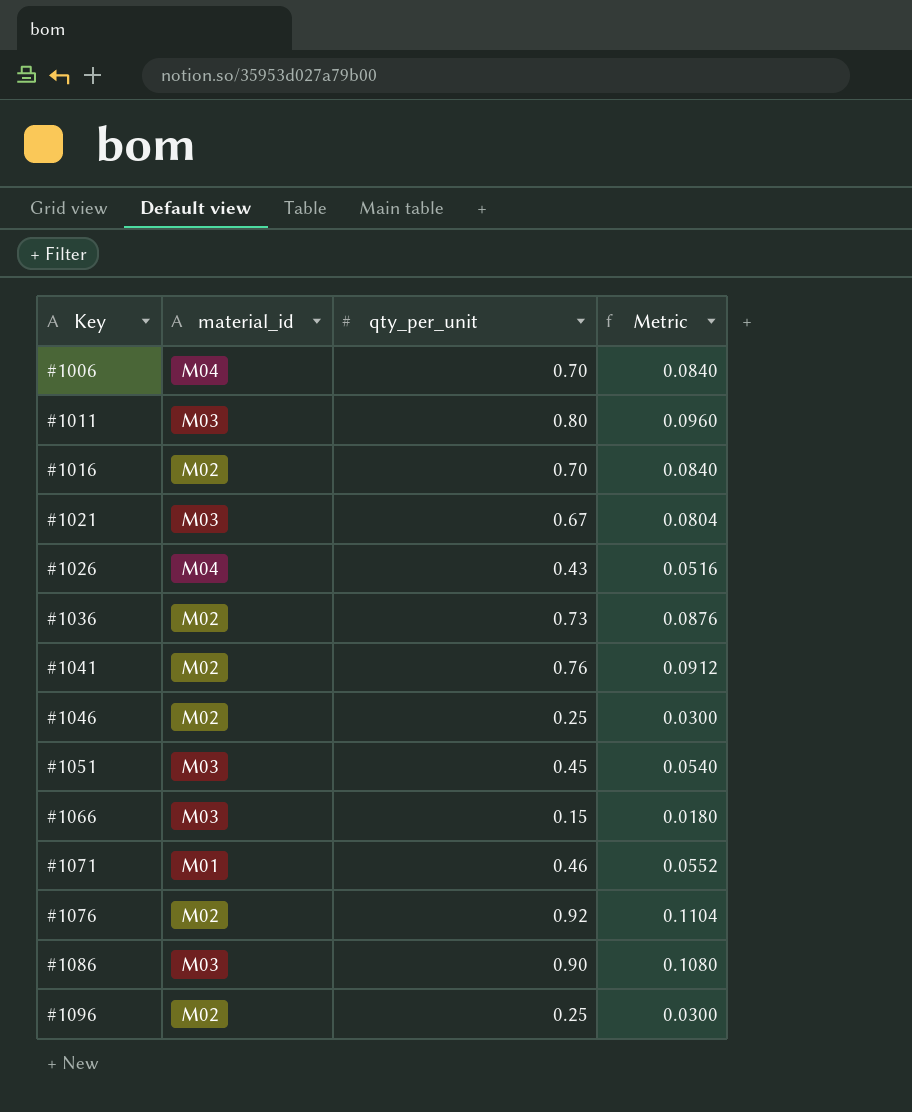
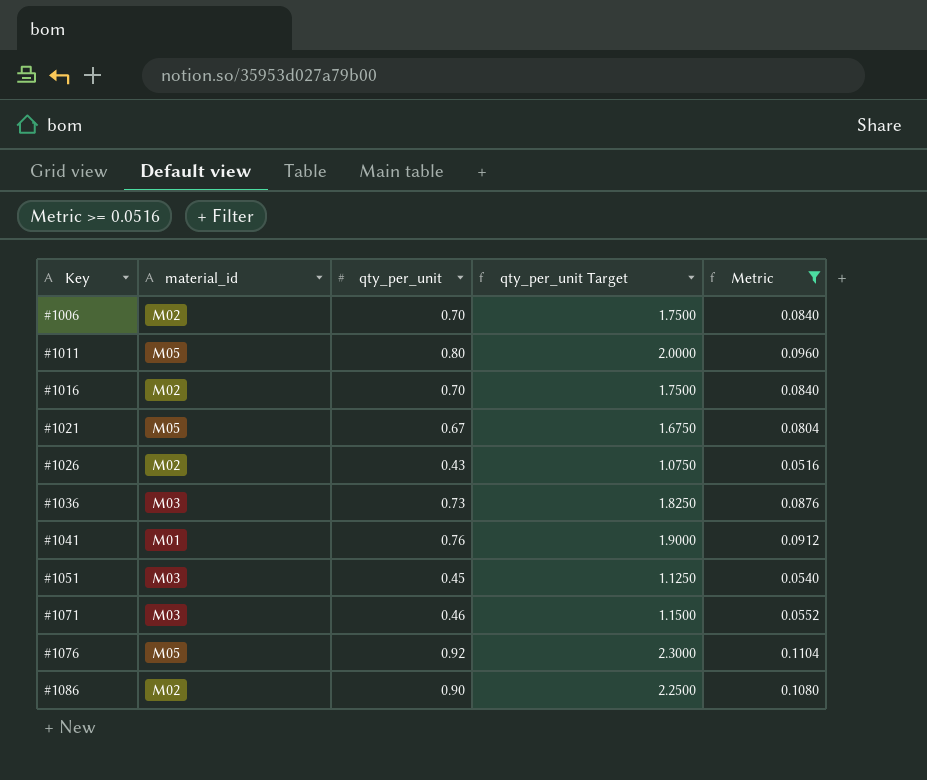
filter: none -> Metric >= 0.0516
column qty_per_unit Target | formula: none -> [qty_per_unit] * 2.5
#1006 | material_id: M04 -> M02
#1011 | material_id: M03 -> M05
#1021 | material_id: M03 -> M05
#1026 | material_id: M04 -> M02
#1036 | material_id: M02 -> M03
#1041 | material_id: M02 -> M01
#1071 | material_id: M01 -> M03
#1076 | material_id: M02 -> M05
#1086 | material_id: M03 -> M02

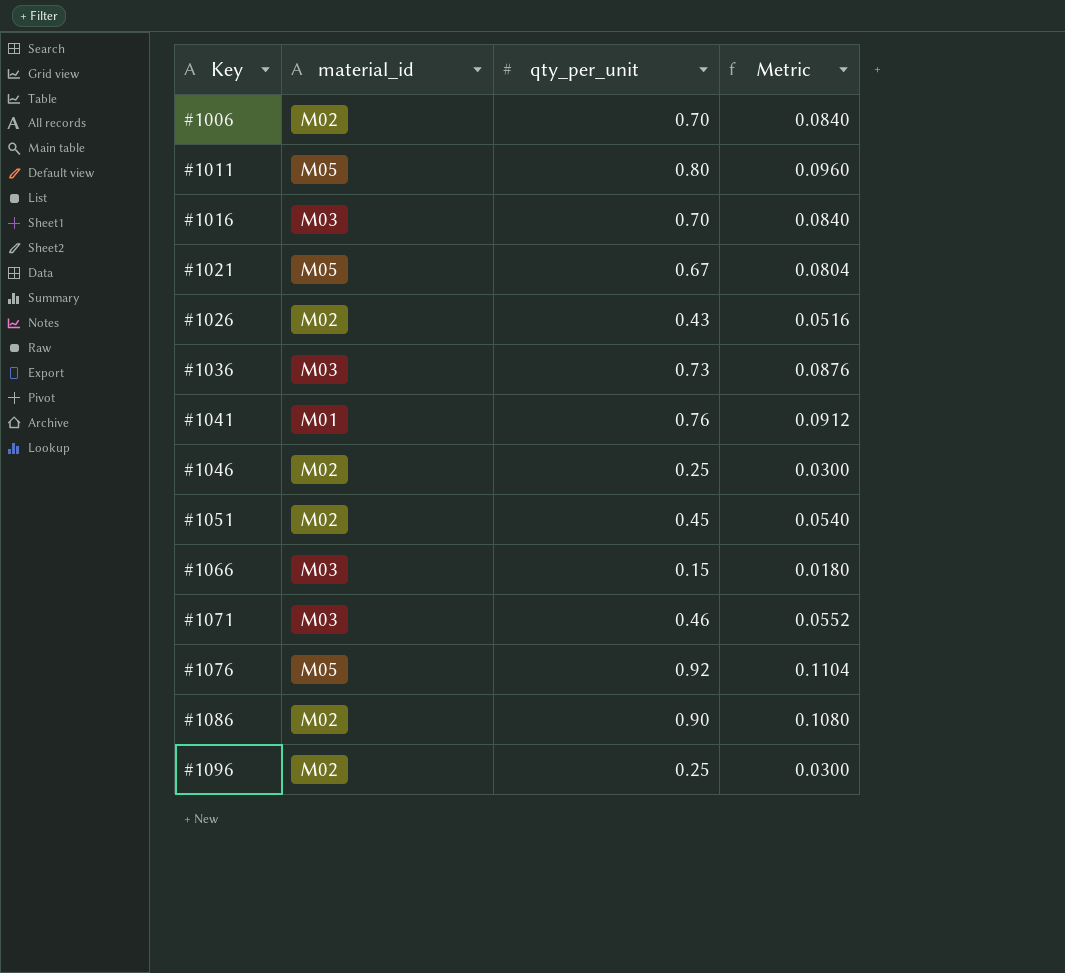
filter: Metric >= 0.0516 -> none
column qty_per_unit Target | formula: [qty_per_unit] * 2.5 -> none
#1016 | material_id: M02 -> M03
#1051 | material_id: M03 -> M02

